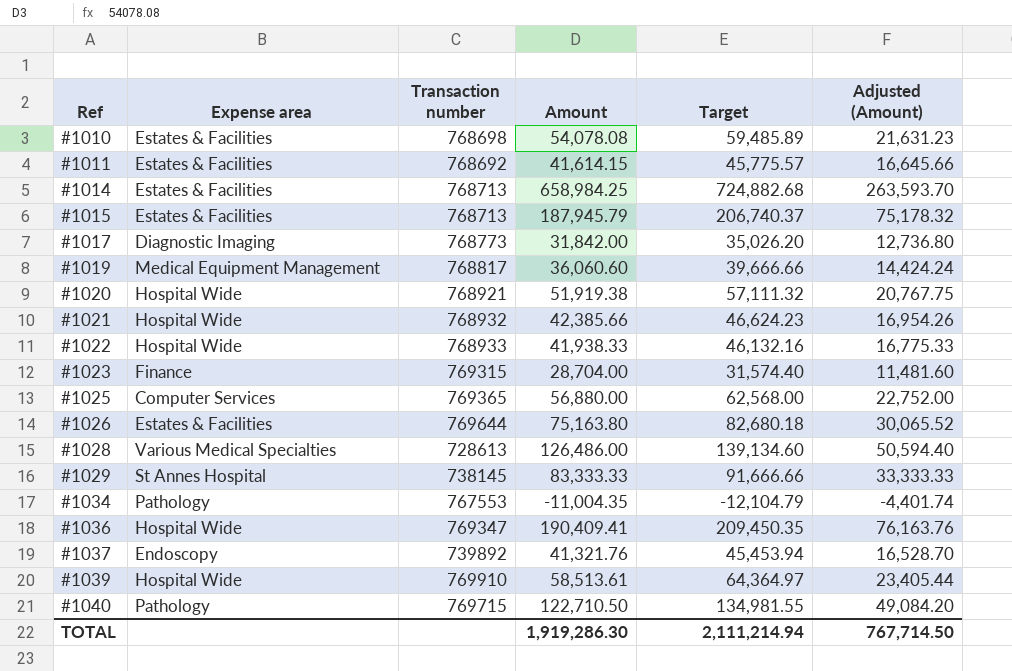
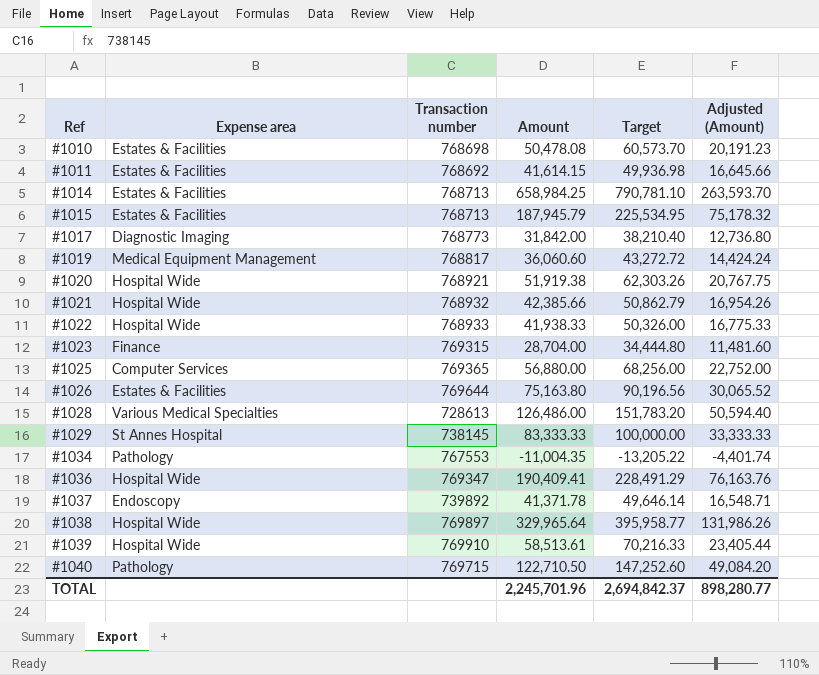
column Target | formula: [Amount] * 1.1 -> [Amount] * 1.2
#1010 | Amount: 54,078.08 -> 50,478.08
#1010 | Adjusted (Amount): 21,631.23 -> 20,191.23
#1037 | Amount: 41,321.76 -> 41,371.78
#1037 | Adjusted (Amount): 16,528.70 -> 16,548.71
row #1038: none -> Hospital Wide | 769897 | 329,965.64 | 395,958.77 | 131,986.26
TOTAL | Amount: 1,919,286.30 -> 2,245,701.96
TOTAL | Target: 2,111,214.94 -> 2,694,842.37
TOTAL | Adjusted (Amount): 767,714.50 -> 898,280.77

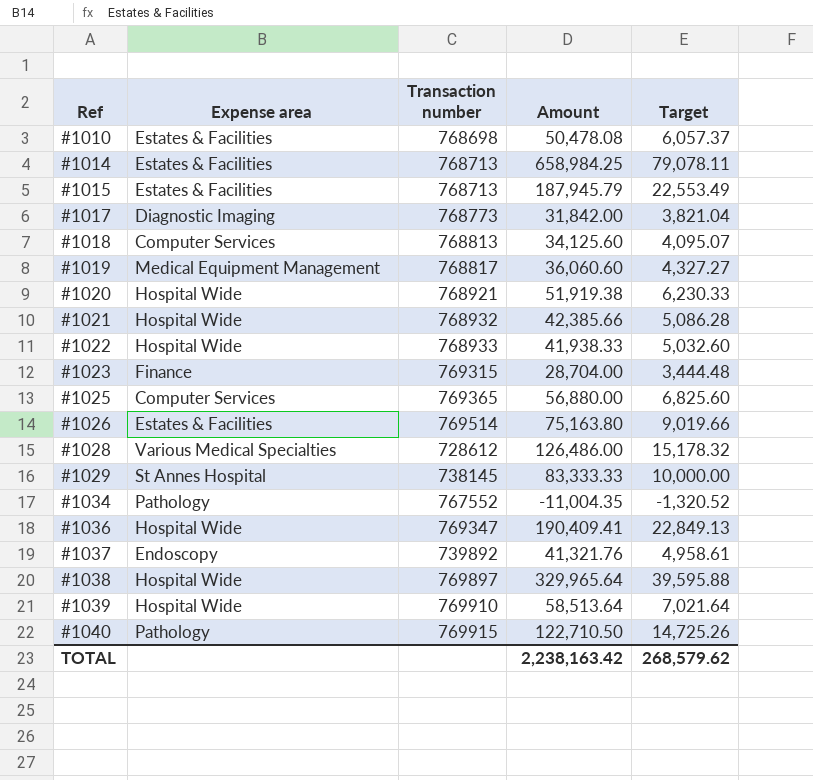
column Adjusted (Amount) | formula: [Amount] * 0.4 -> none
column Target | formula: [Amount] * 1.2 -> [Amount] * 0.12
row #1011: Estates & Facilities | 768692 | 41,614.15 | 49,936.98 | 16,645.66 -> none
row #1018: none -> Computer Services | 768813 | 34,125.60 | 4,095.07
#1026 | Transaction number: 769644 -> 769514
#1028 | Transaction number: 728613 -> 728612
#1034 | Transaction number: 767553 -> 767552
#1037 | Amount: 41,371.78 -> 41,321.76
#1039 | Amount: 58,513.61 -> 58,513.64
#1040 | Transaction number: 769715 -> 769915
TOTAL | Amount: 2,245,701.96 -> 2,238,163.42
TOTAL | Target: 2,694,842.37 -> 268,579.62

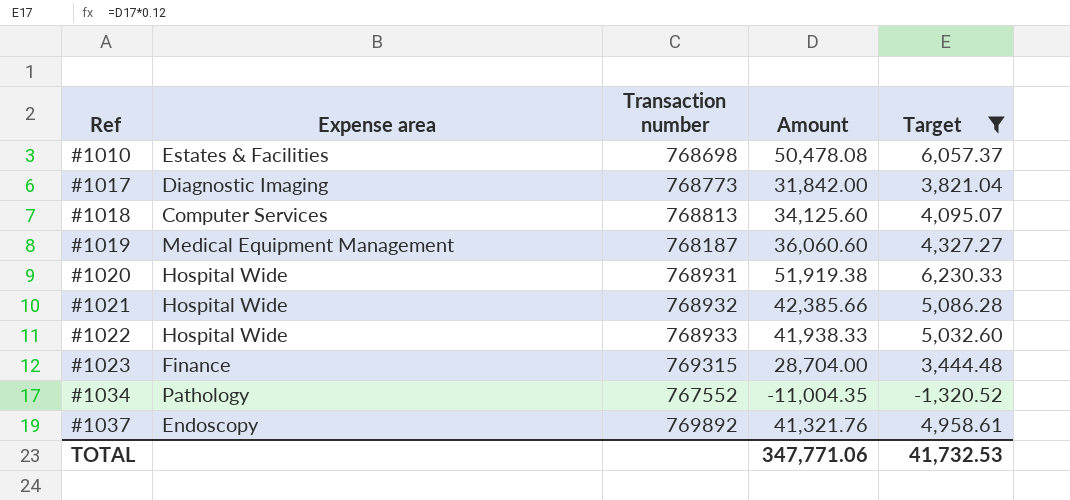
filter: none -> Target <= 6,230.33
#1019 | Transaction number: 768817 -> 768187
#1020 | Transaction number: 768921 -> 768931
#1037 | Transaction number: 739892 -> 769892
TOTAL | Amount: 2,238,163.42 -> 347,771.06
TOTAL | Target: 268,579.62 -> 41,732.53

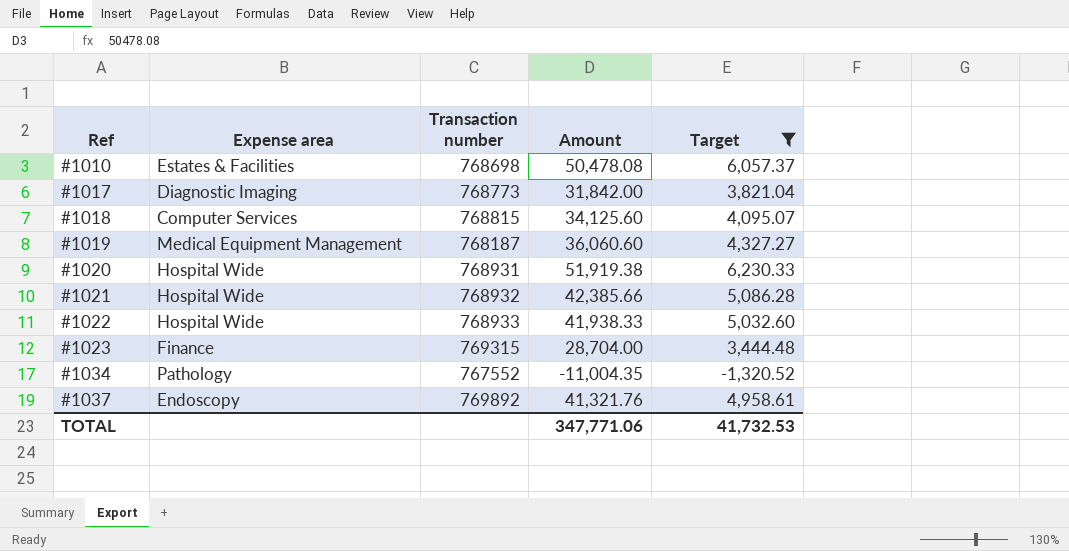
#1018 | Transaction number: 768813 -> 768815

